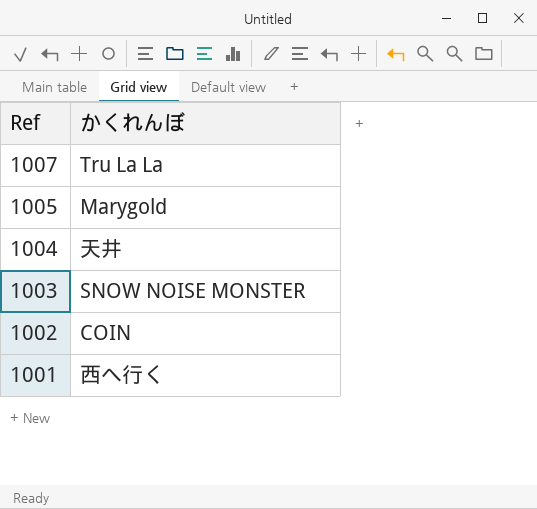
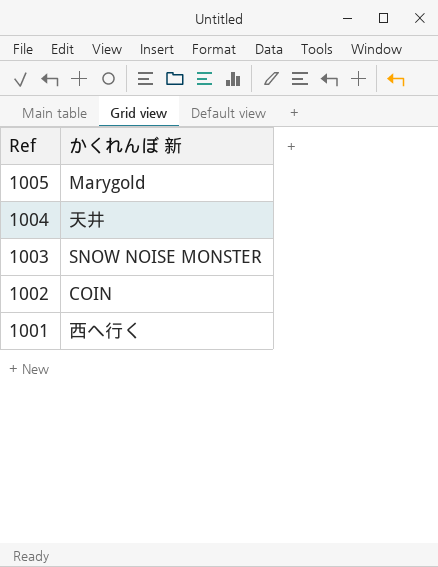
column name: かくれんぼ -> かくれんぼ 新
row 1007: Tru La La -> none

